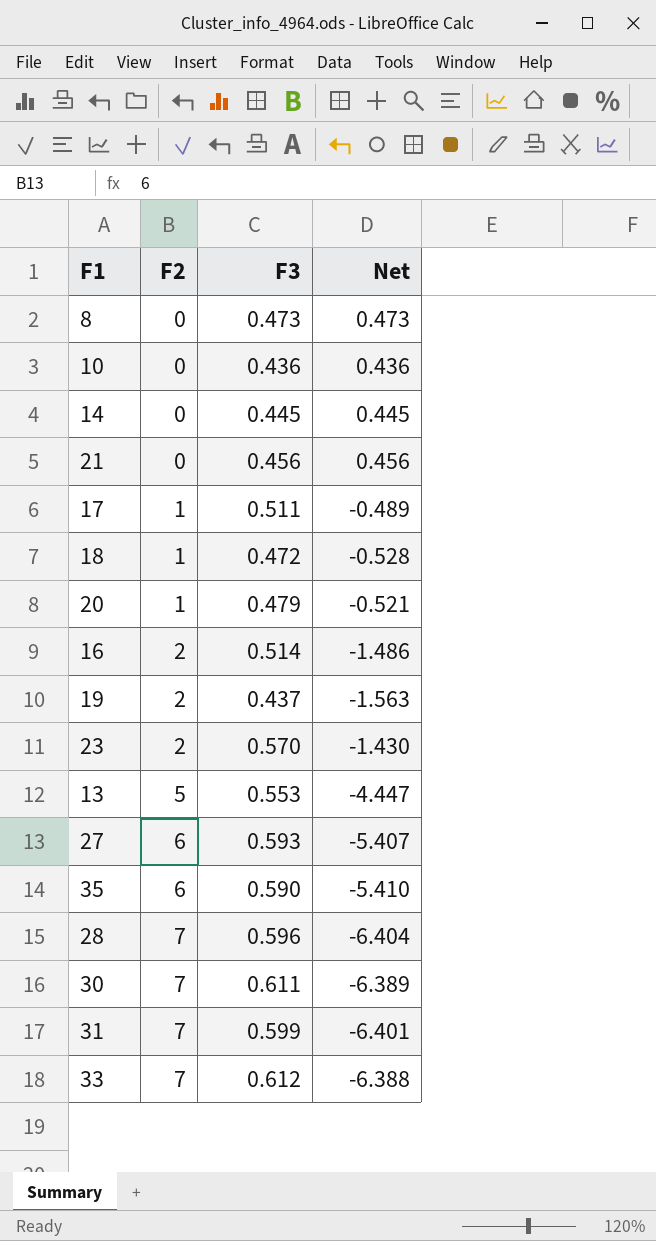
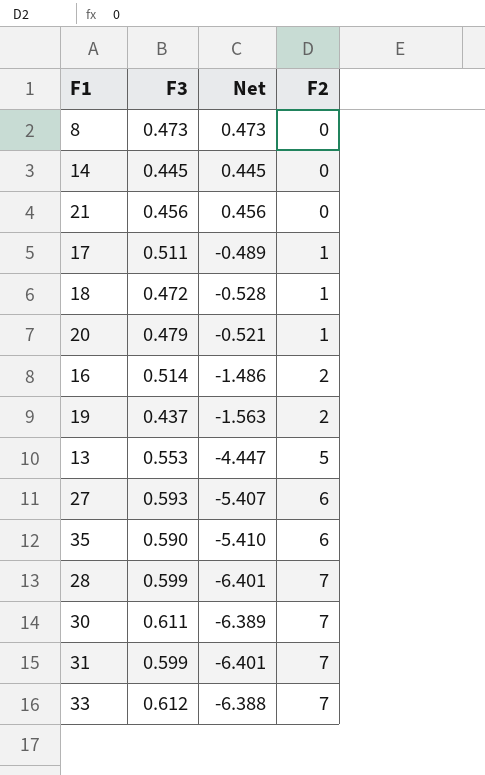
column F2 | position: 2 -> 4
row 10: 0 | 0.436 | 0.436 -> none
row 23: 2 | 0.570 | -1.430 -> none
28 | F3: 0.596 -> 0.599
28 | Net: -6.404 -> -6.401

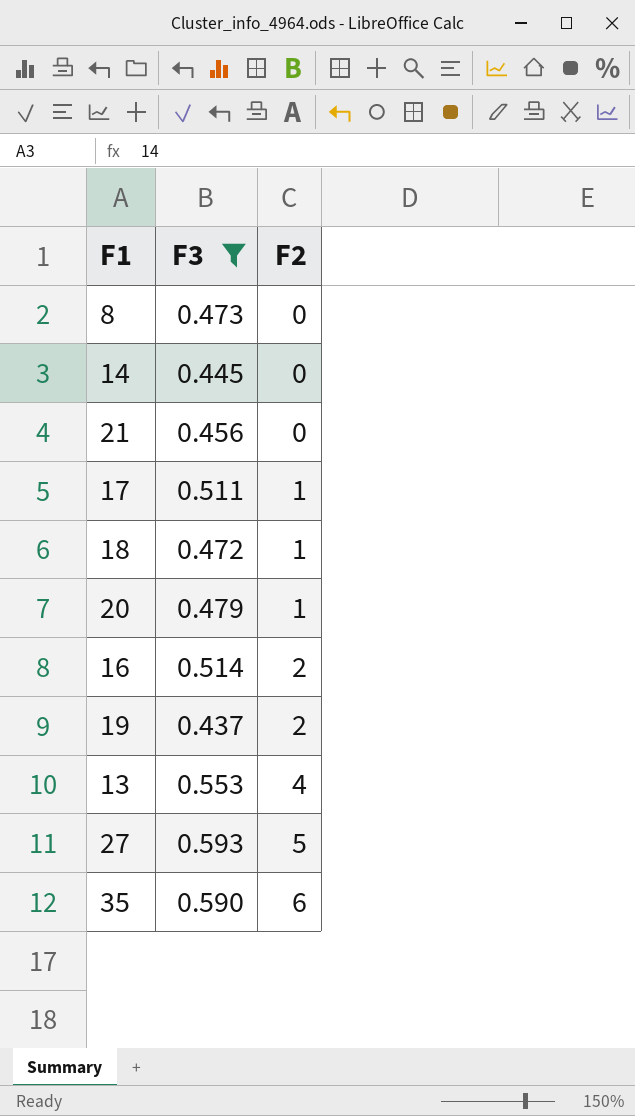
filter: none -> F3 <= 0.593
column Net | formula: [F3] - [F2] -> none
13 | F2: 5 -> 4
27 | F2: 6 -> 5

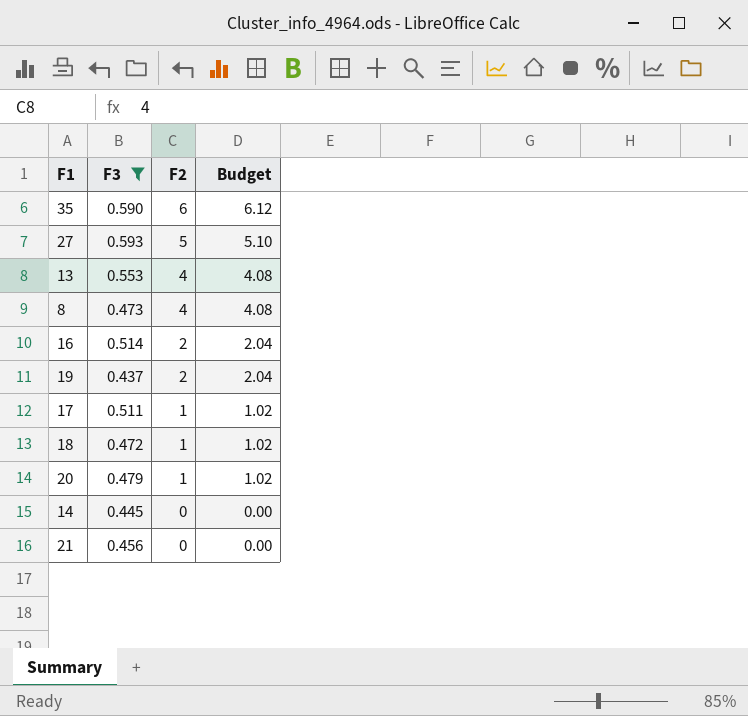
row order: F2 ascending -> F2 descending
column Budget | formula: none -> [F2] * 1.02
8 | F2: 0 -> 4

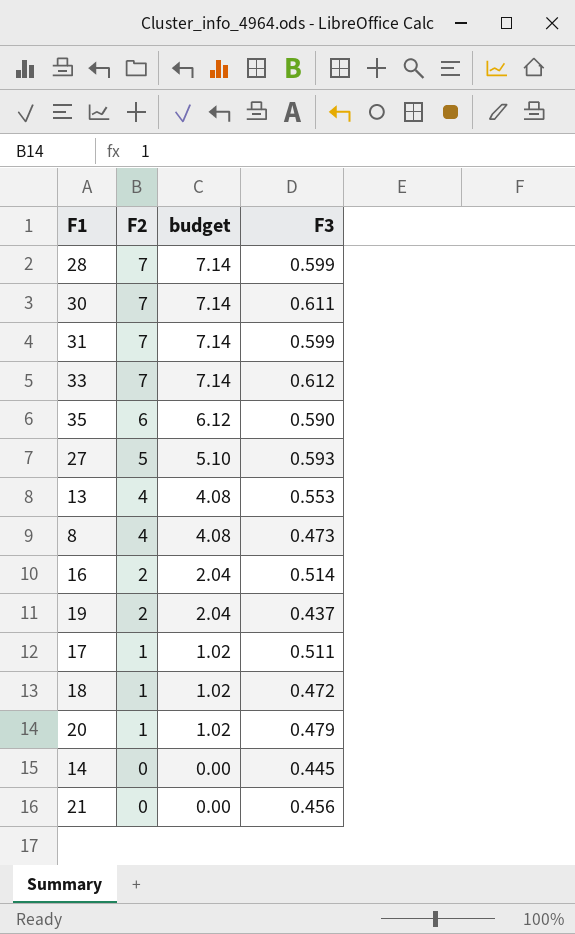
filter: F3 <= 0.593 -> none
column name: Budget -> budget
column F3 | position: 2 -> 4

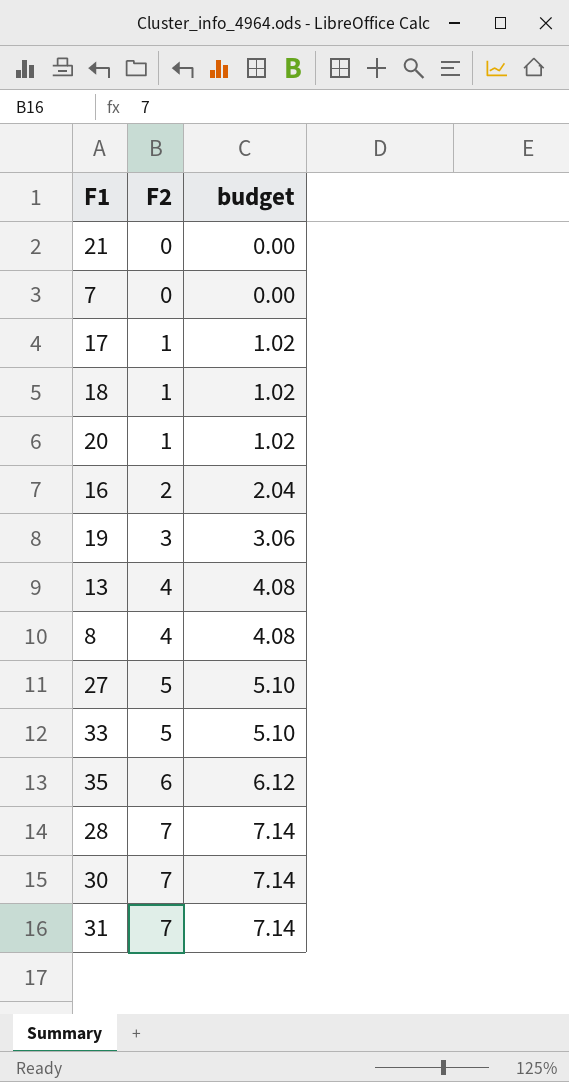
row order: F2 descending -> F2 ascending
column F3 | position: 4 -> none
row 14: 0 | 0.00 | 0.445 -> none
row 7: none -> 0 | 0.00
19 | F2: 2 -> 3
19 | budget: 2.04 -> 3.06
33 | F2: 7 -> 5
33 | budget: 7.14 -> 5.10

